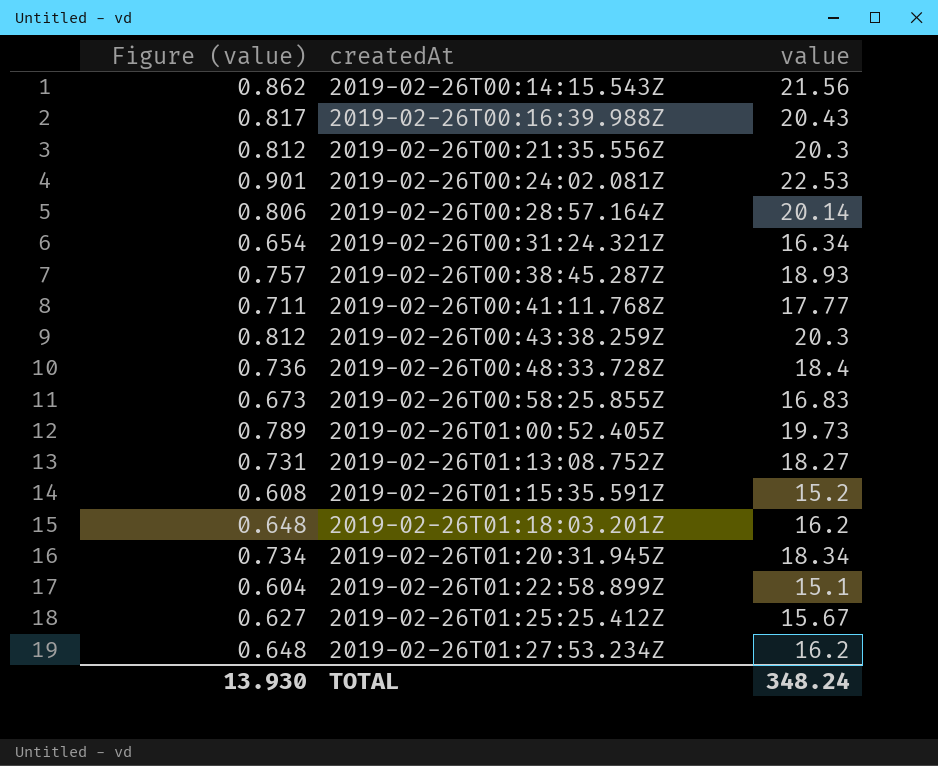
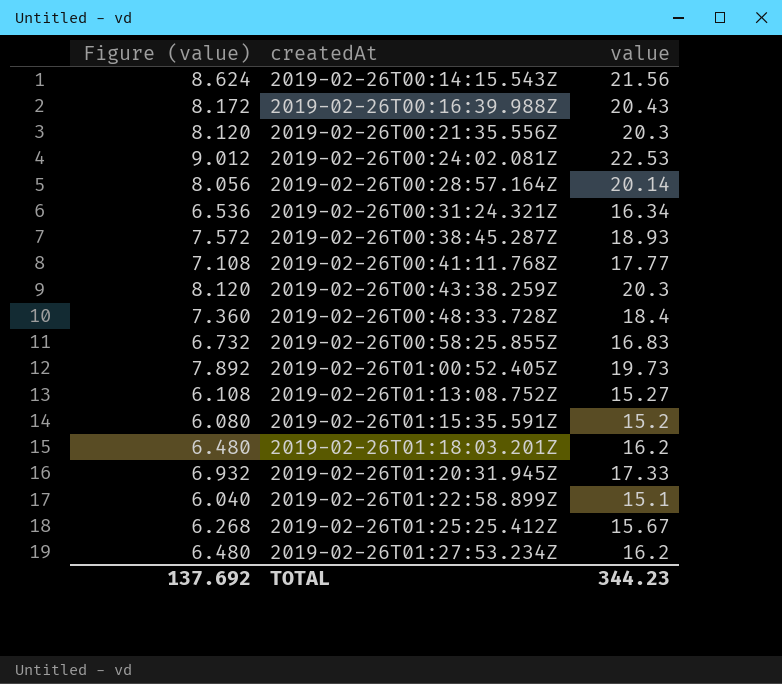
column Figure (value) | formula: [value] * 0.04 -> [value] * 0.4
2019-02-26T01:13:08.752Z | value: 18.27 -> 15.27
2019-02-26T01:20:31.945Z | value: 18.34 -> 17.33
TOTAL | Figure (value): 13.930 -> 137.692
TOTAL | value: 348.24 -> 344.23

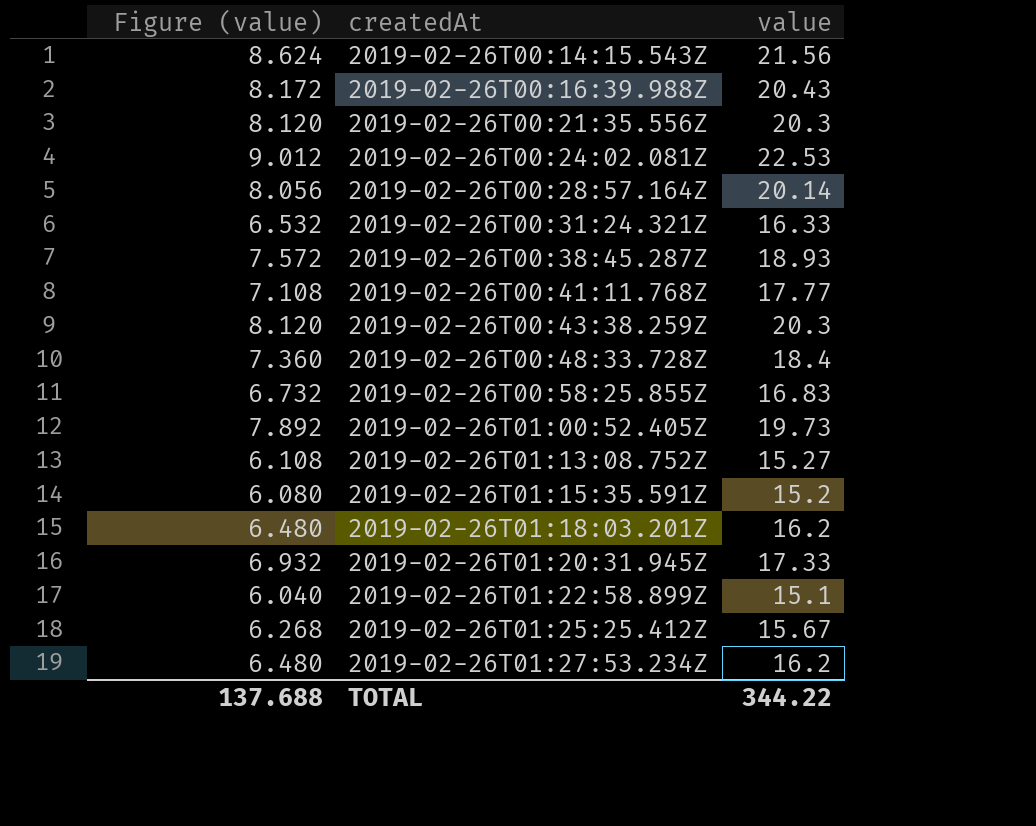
2019-02-26T00:31:24.321Z | Figure (value): 6.536 -> 6.532
2019-02-26T00:31:24.321Z | value: 16.34 -> 16.33
TOTAL | Figure (value): 137.692 -> 137.688
TOTAL | value: 344.23 -> 344.22

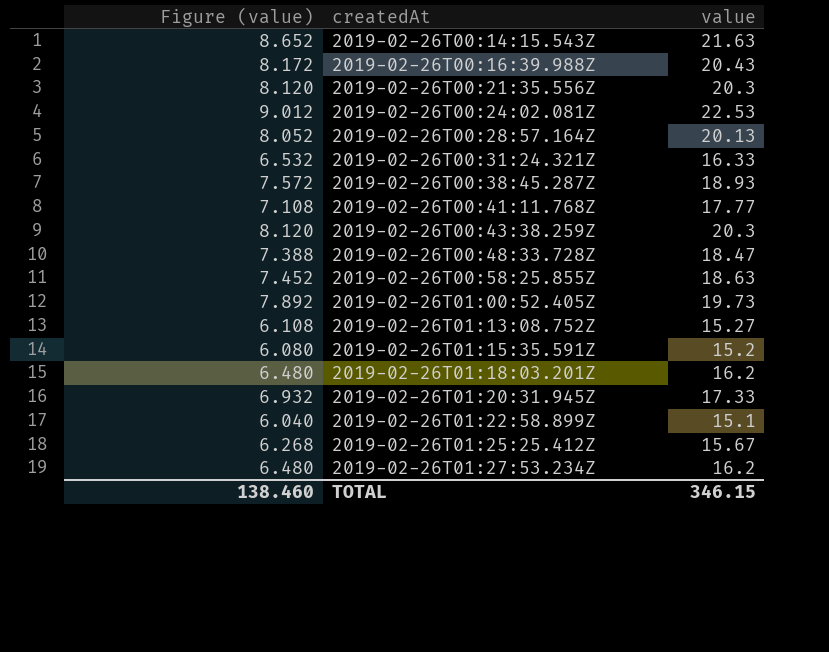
2019-02-26T00:14:15.543Z | Figure (value): 8.624 -> 8.652
2019-02-26T00:14:15.543Z | value: 21.56 -> 21.63
2019-02-26T00:28:57.164Z | Figure (value): 8.056 -> 8.052
2019-02-26T00:28:57.164Z | value: 20.14 -> 20.13
2019-02-26T00:48:33.728Z | Figure (value): 7.360 -> 7.388
2019-02-26T00:48:33.728Z | value: 18.4 -> 18.47
2019-02-26T00:58:25.855Z | Figure (value): 6.732 -> 7.452
2019-02-26T00:58:25.855Z | value: 16.83 -> 18.63
TOTAL | Figure (value): 137.688 -> 138.460
TOTAL | value: 344.22 -> 346.15

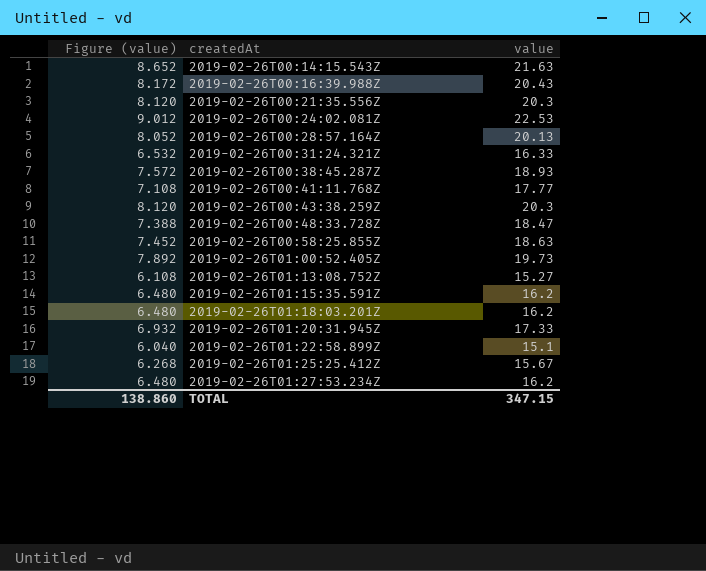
2019-02-26T01:15:35.591Z | Figure (value): 6.080 -> 6.480
2019-02-26T01:15:35.591Z | value: 15.2 -> 16.2
TOTAL | Figure (value): 138.460 -> 138.860
TOTAL | value: 346.15 -> 347.15

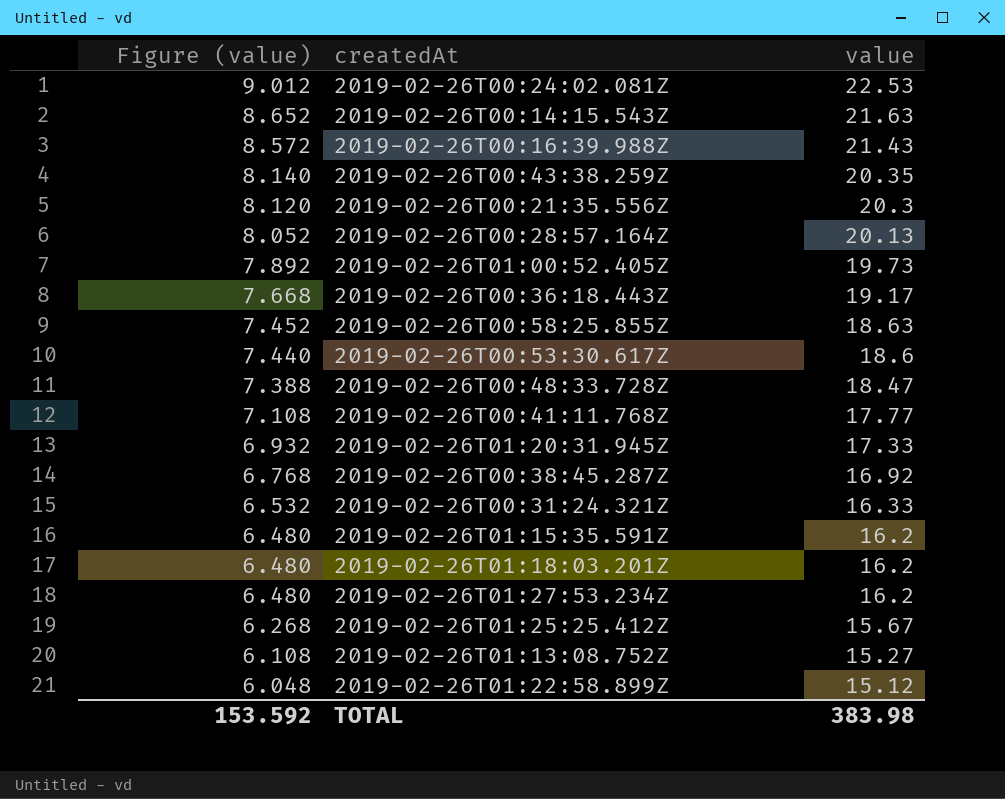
row order: createdAt ascending -> Figure (value) descending
2019-02-26T00:16:39.988Z | Figure (value): 8.172 -> 8.572
2019-02-26T00:16:39.988Z | value: 20.43 -> 21.43
2019-02-26T00:43:38.259Z | Figure (value): 8.120 -> 8.140
2019-02-26T00:43:38.259Z | value: 20.3 -> 20.35
row 2019-02-26T00:36:18.443Z: none -> 7.668 | 19.17
row 2019-02-26T00:53:30.617Z: none -> 7.440 | 18.6
2019-02-26T00:38:45.287Z | Figure (value): 7.572 -> 6.768
2019-02-26T00:38:45.287Z | value: 18.93 -> 16.92
2019-02-26T01:22:58.899Z | Figure (value): 6.040 -> 6.048
2019-02-26T01:22:58.899Z | value: 15.1 -> 15.12
TOTAL | Figure (value): 138.860 -> 153.592
TOTAL | value: 347.15 -> 383.98

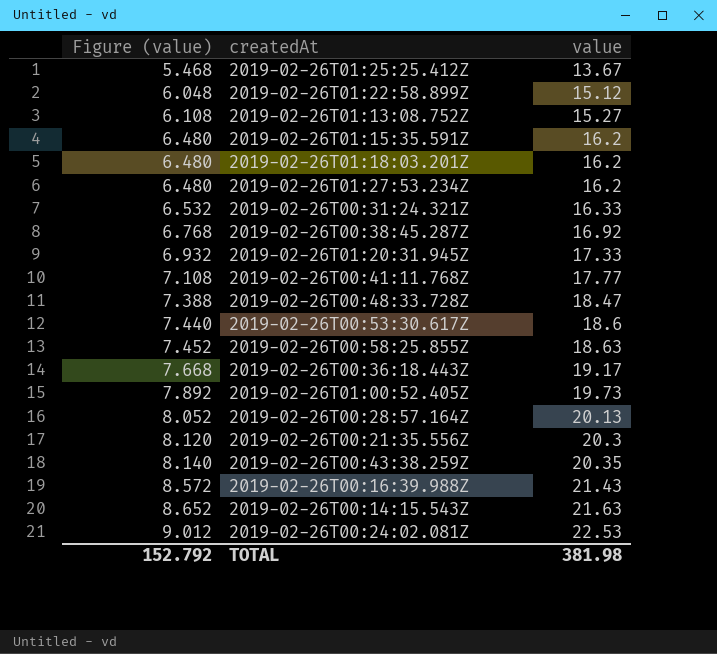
row order: Figure (value) descending -> Figure (value) ascending
2019-02-26T01:25:25.412Z | Figure (value): 6.268 -> 5.468
2019-02-26T01:25:25.412Z | value: 15.67 -> 13.67
TOTAL | Figure (value): 153.592 -> 152.792
TOTAL | value: 383.98 -> 381.98

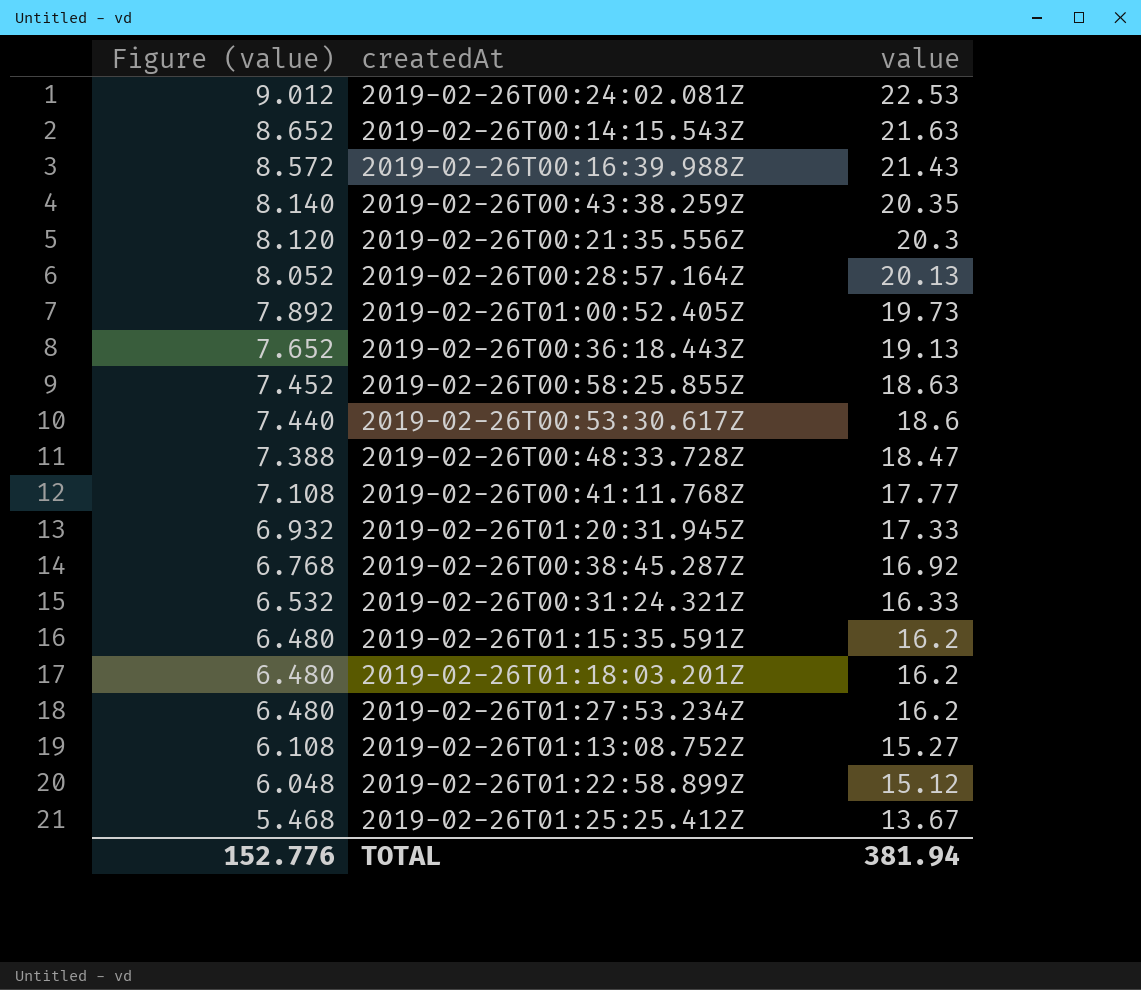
row order: Figure (value) ascending -> Figure (value) descending
2019-02-26T00:36:18.443Z | Figure (value): 7.668 -> 7.652
2019-02-26T00:36:18.443Z | value: 19.17 -> 19.13
TOTAL | Figure (value): 152.792 -> 152.776
TOTAL | value: 381.98 -> 381.94

